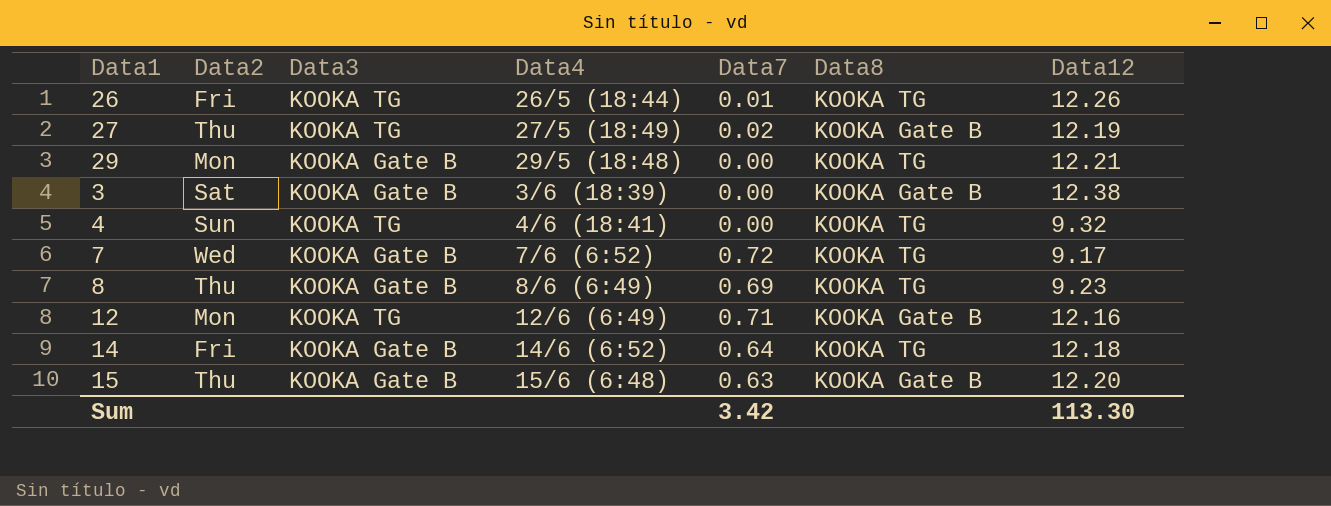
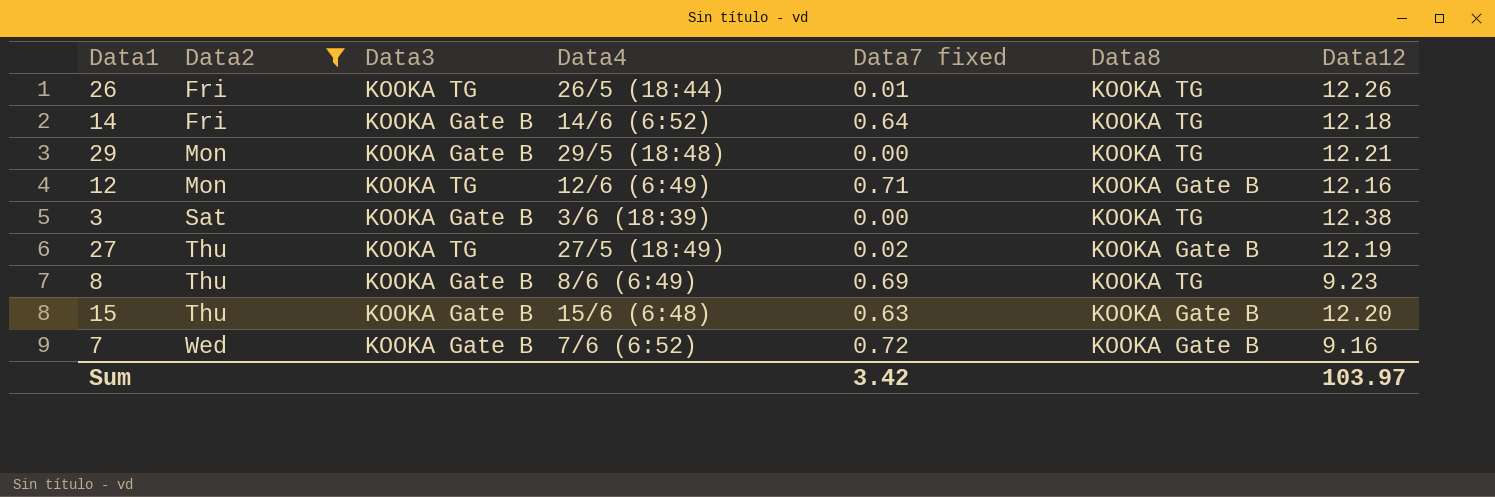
filter: none -> Data2 != Sun
row order: none -> Data2 ascending
column name: Data7 -> Data7 fixed
3 | Data8: KOOKA Gate B -> KOOKA TG
7 | Data8: KOOKA TG -> KOOKA Gate B
7 | Data12: 9.17 -> 9.16
Sum | Data12: 113.30 -> 103.97

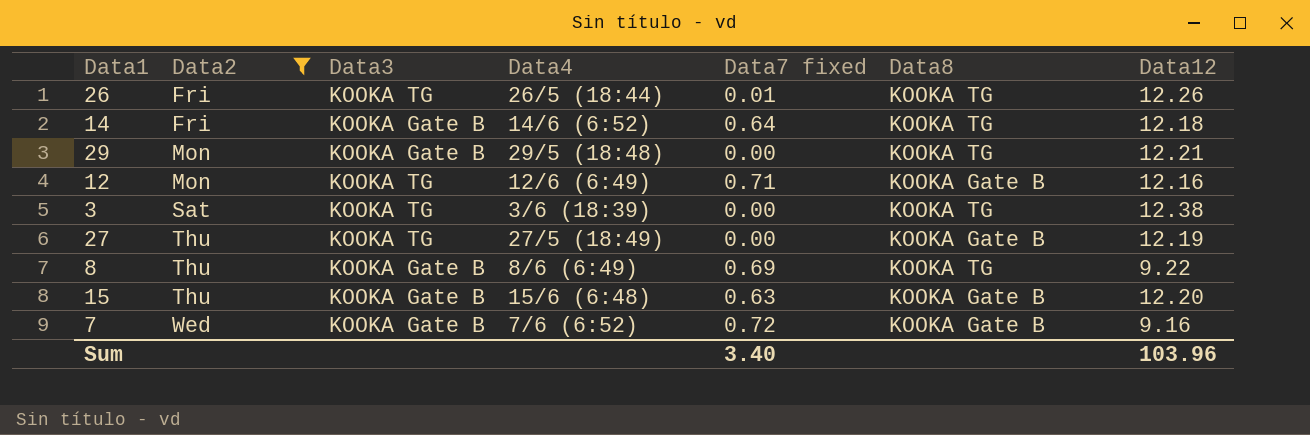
3 | Data3: KOOKA Gate B -> KOOKA TG
27 | Data7 fixed: 0.02 -> 0.00
8 | Data12: 9.23 -> 9.22
Sum | Data7 fixed: 3.42 -> 3.40
Sum | Data12: 103.97 -> 103.96

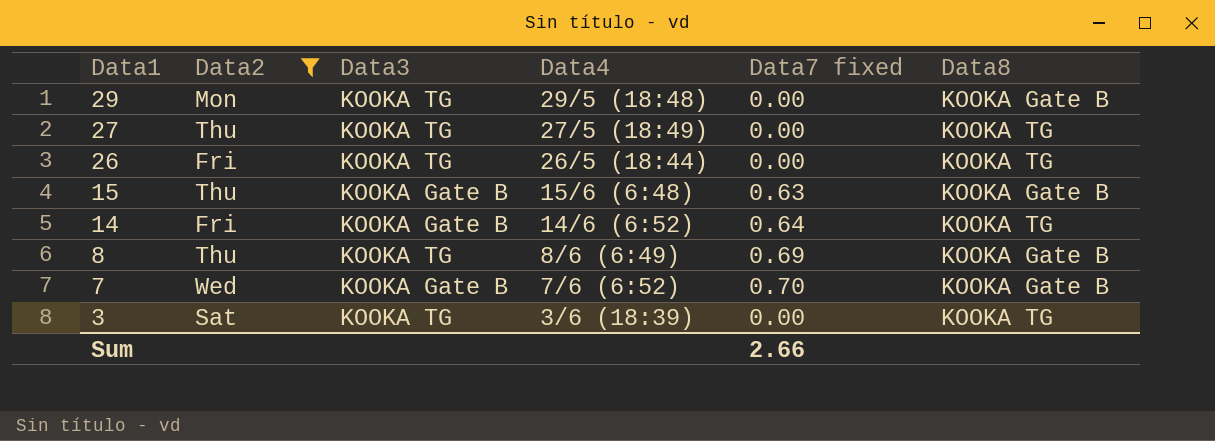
row order: Data2 ascending -> Data1 descending
column Data12 | position: 7 -> none
row 12: Mon | KOOKA TG | 12/6 (6:49) | 0.71 | KOOKA Gate B | 12.16 -> none
29 | Data3: KOOKA Gate B -> KOOKA TG
29 | Data8: KOOKA TG -> KOOKA Gate B
27 | Data8: KOOKA Gate B -> KOOKA TG
26 | Data7 fixed: 0.01 -> 0.00
8 | Data3: KOOKA Gate B -> KOOKA TG
8 | Data8: KOOKA TG -> KOOKA Gate B
7 | Data7 fixed: 0.72 -> 0.70
Sum | Data7 fixed: 3.40 -> 2.66

